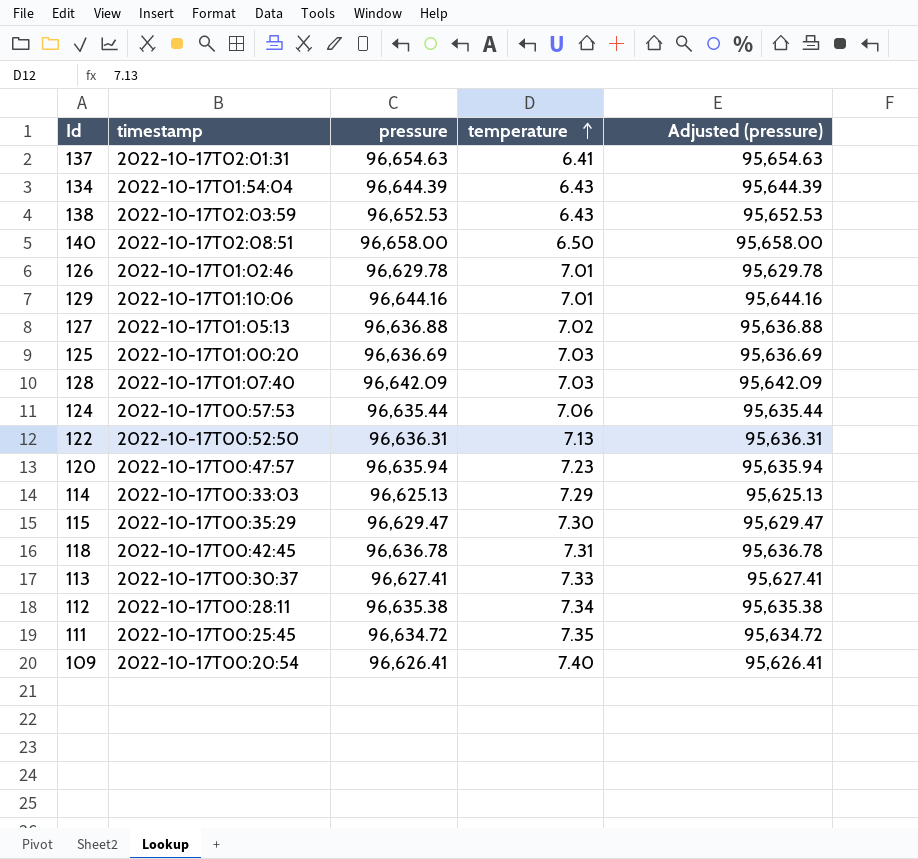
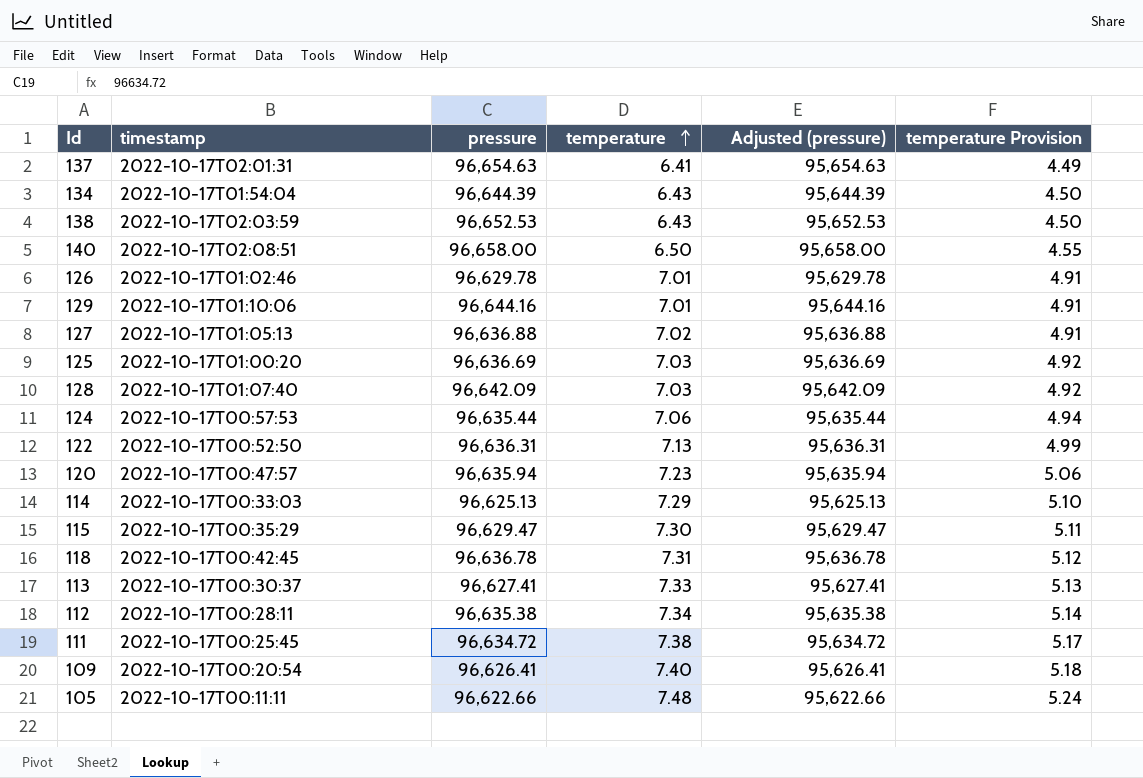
column temperature Provision | formula: none -> [temperature] * 0.7
111 | temperature: 7.35 -> 7.38
row 105: none -> 2022-10-17T00:11:11 | 96,622.66 | 7.48 | 95,622.66 | 5.24

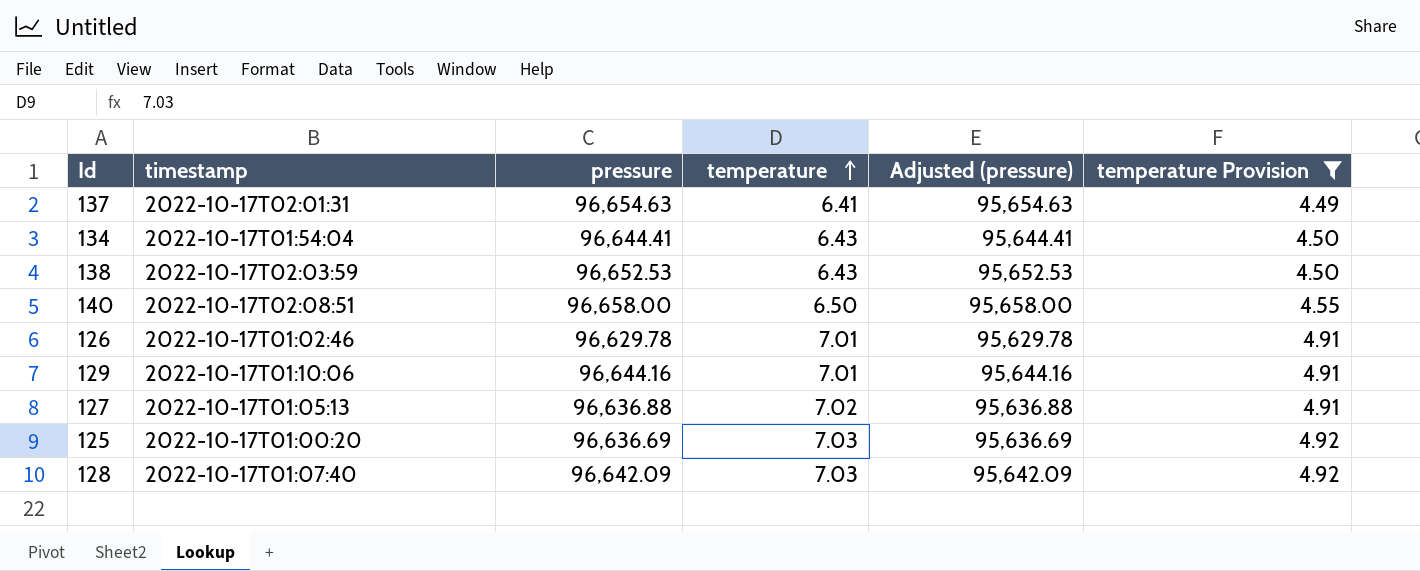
filter: none -> temperature Provision <= 4.92
134 | pressure: 96,644.39 -> 96,644.41
134 | Adjusted (pressure): 95,644.39 -> 95,644.41

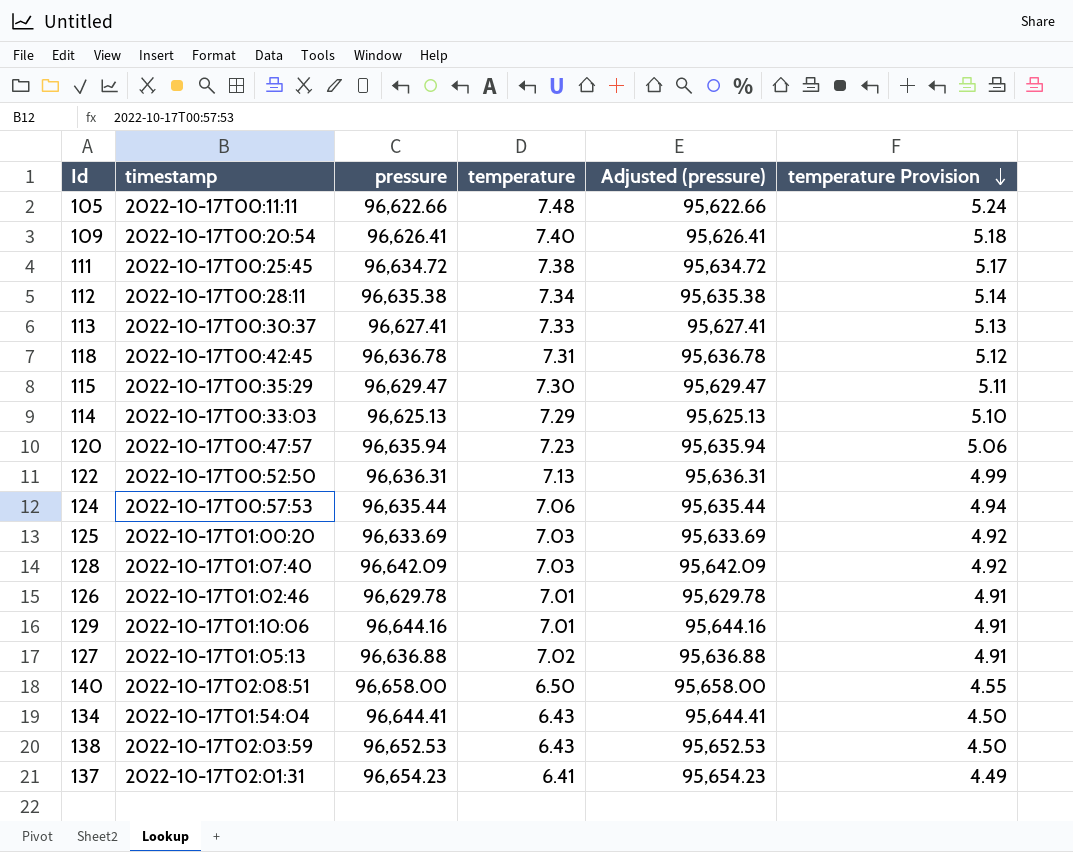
filter: temperature Provision <= 4.92 -> none
row order: temperature ascending -> temperature Provision descending
125 | pressure: 96,636.69 -> 96,633.69
125 | Adjusted (pressure): 95,636.69 -> 95,633.69
137 | pressure: 96,654.63 -> 96,654.23
137 | Adjusted (pressure): 95,654.63 -> 95,654.23

